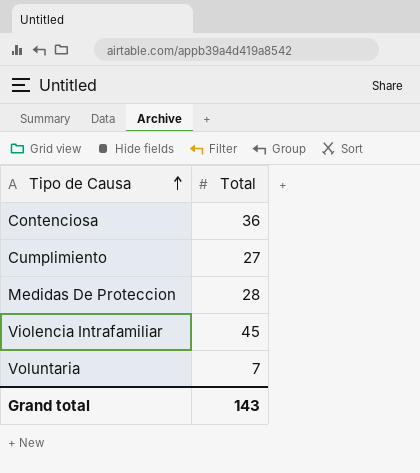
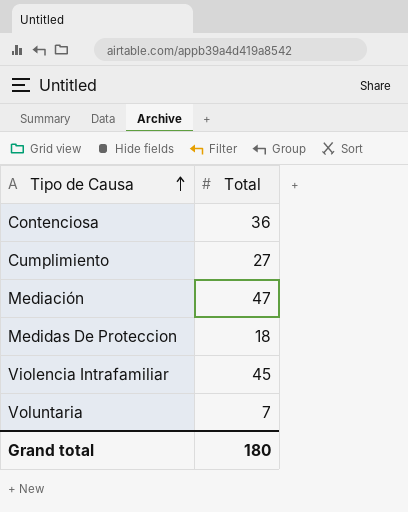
row Mediación: none -> 47
Medidas De Proteccion | Total: 28 -> 18
Grand total | Total: 143 -> 180

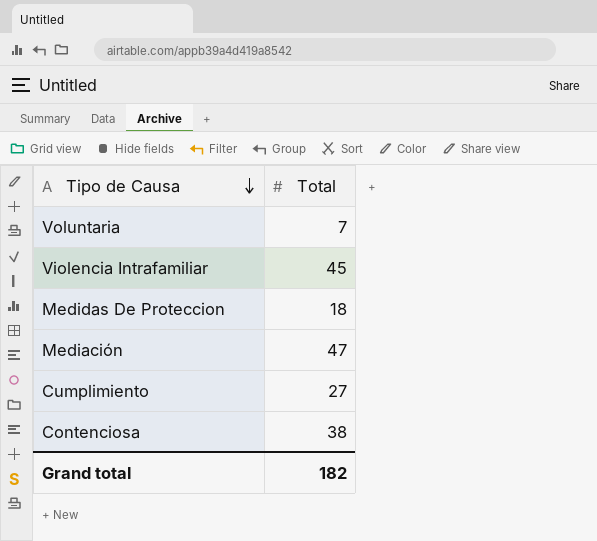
row order: Tipo de Causa ascending -> Tipo de Causa descending
Contenciosa | Total: 36 -> 38
Grand total | Total: 180 -> 182

